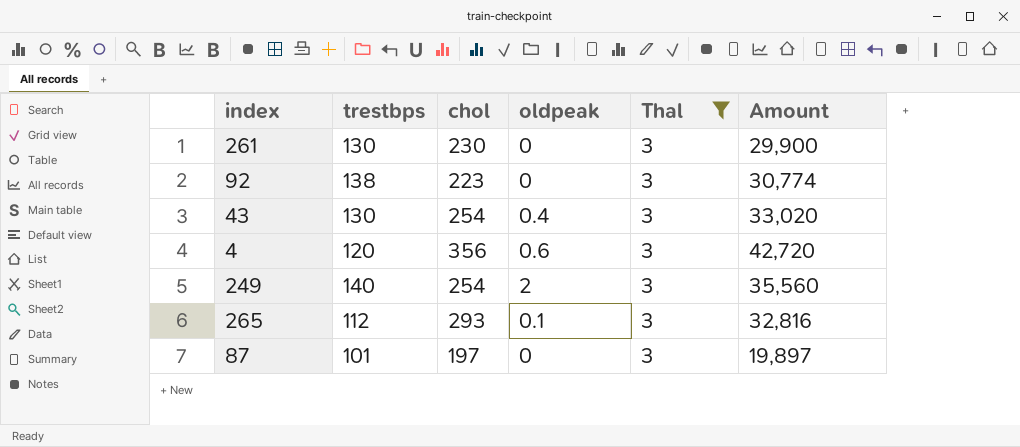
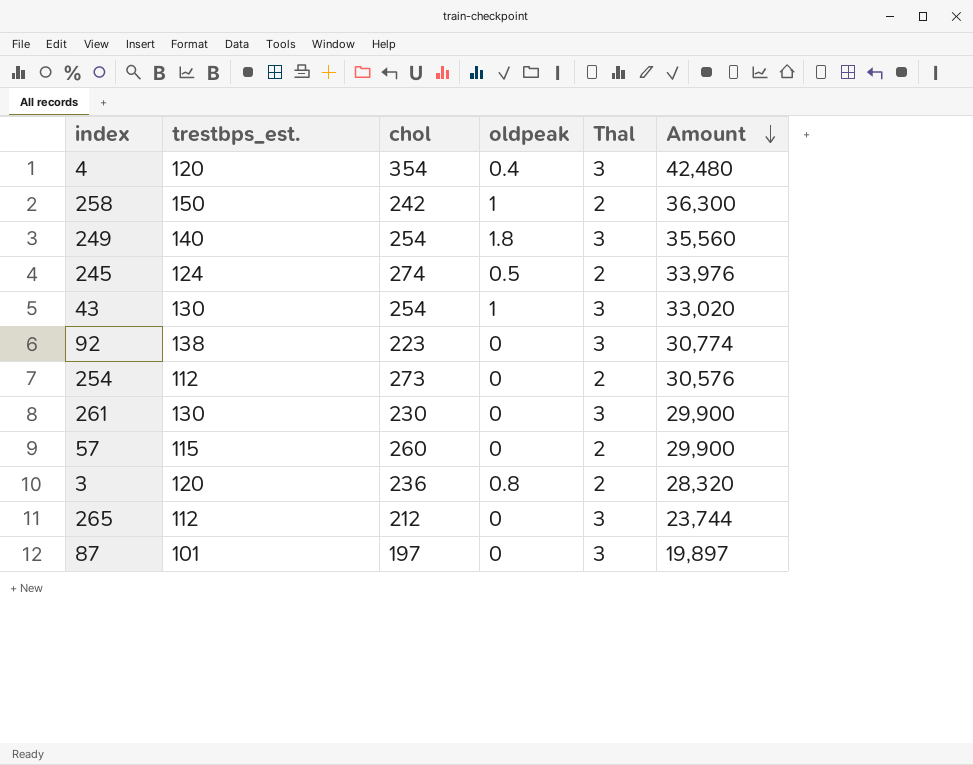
filter: Thal = 3 -> none
row order: none -> Amount descending
column name: trestbps -> trestbps_est.
4 | chol: 356 -> 354
4 | oldpeak: 0.6 -> 0.4
4 | Amount: 42,720 -> 42,480
249 | oldpeak: 2 -> 1.8
43 | oldpeak: 0.4 -> 1
265 | chol: 293 -> 212
265 | oldpeak: 0.1 -> 0
265 | Amount: 32,816 -> 23,744

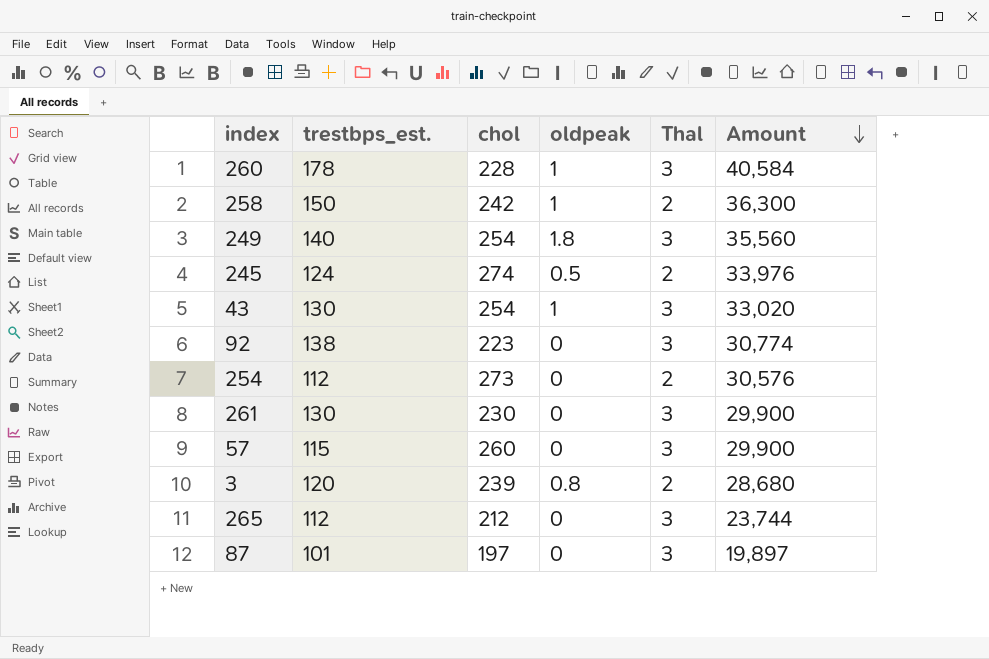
row 4: 120 | 354 | 0.4 | 3 | 42,480 -> none
row 260: none -> 178 | 228 | 1 | 3 | 40,584
57 | Thal: 2 -> 3
3 | chol: 236 -> 239
3 | Amount: 28,320 -> 28,680

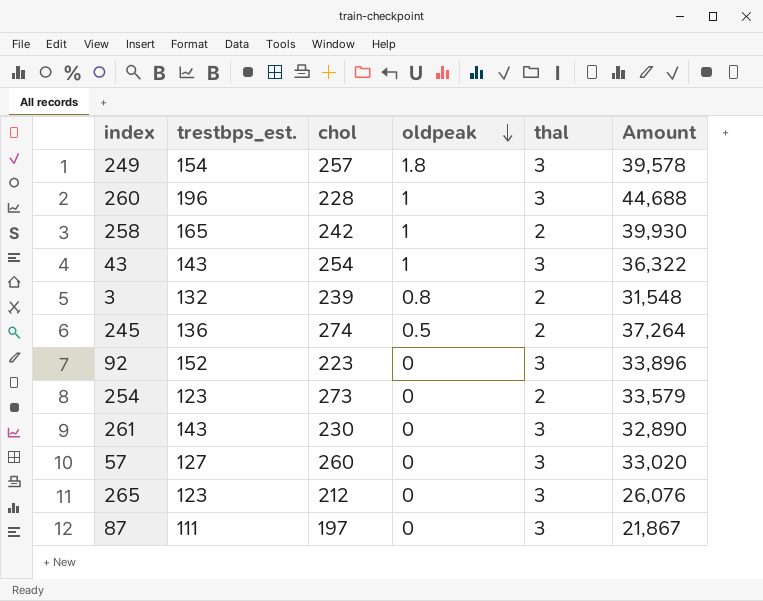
row order: Amount descending -> oldpeak descending
column name: Thal -> thal
249 | trestbps_est.: 140 -> 154
249 | chol: 254 -> 257
249 | Amount: 35,560 -> 39,578
260 | trestbps_est.: 178 -> 196
260 | Amount: 40,584 -> 44,688
258 | trestbps_est.: 150 -> 165
258 | Amount: 36,300 -> 39,930
43 | trestbps_est.: 130 -> 143
43 | Amount: 33,020 -> 36,322
3 | trestbps_est.: 120 -> 132
3 | Amount: 28,680 -> 31,548
245 | trestbps_est.: 124 -> 136
245 | Amount: 33,976 -> 37,264
92 | trestbps_est.: 138 -> 152
92 | Amount: 30,774 -> 33,896
254 | trestbps_est.: 112 -> 123
254 | Amount: 30,576 -> 33,579
261 | trestbps_est.: 130 -> 143
261 | Amount: 29,900 -> 32,890
57 | trestbps_est.: 115 -> 127
57 | Amount: 29,900 -> 33,020
265 | trestbps_est.: 112 -> 123
265 | Amount: 23,744 -> 26,076
87 | trestbps_est.: 101 -> 111
87 | Amount: 19,897 -> 21,867

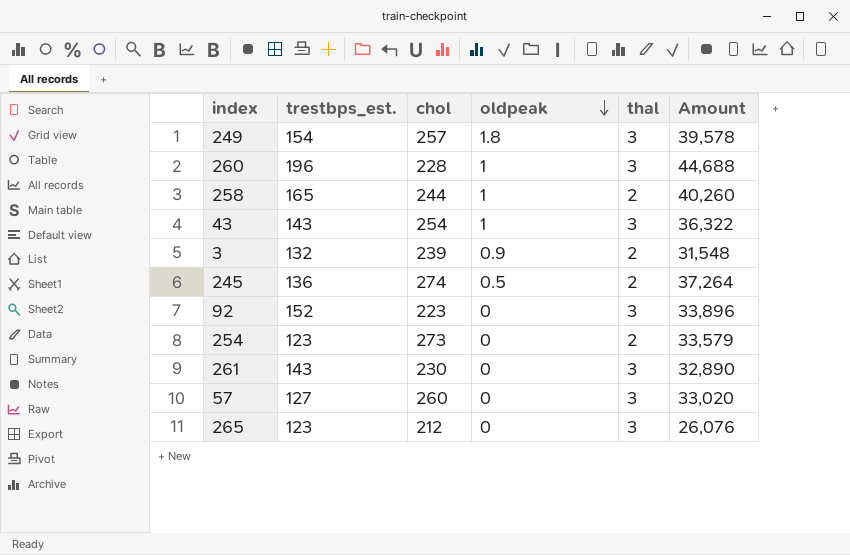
row 87: 111 | 197 | 0 | 3 | 21,867 -> none
258 | chol: 242 -> 244
258 | Amount: 39,930 -> 40,260
3 | oldpeak: 0.8 -> 0.9

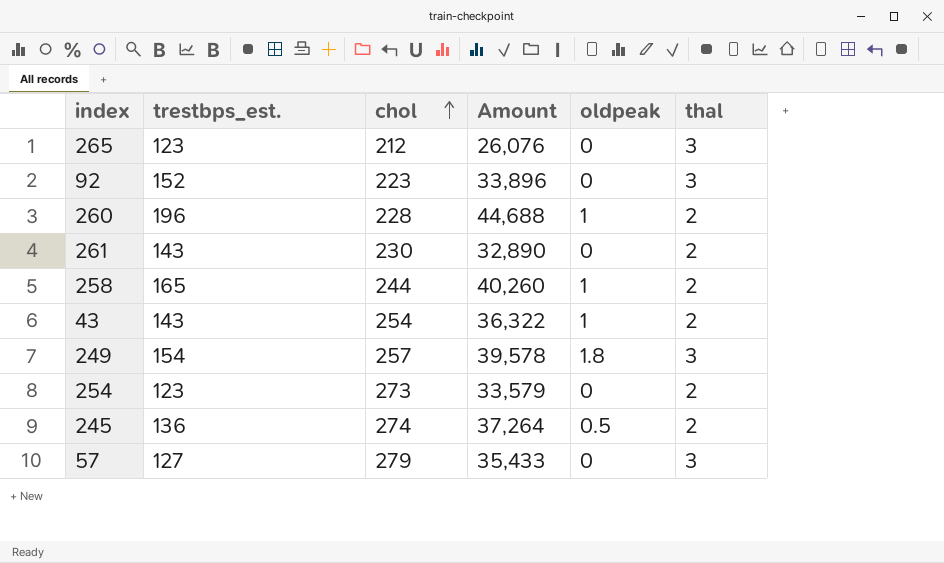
row order: oldpeak descending -> chol ascending
column Amount | position: 6 -> 4
row 3: 132 | 239 | 0.9 | 2 | 31,548 -> none
260 | thal: 3 -> 2
261 | thal: 3 -> 2
43 | thal: 3 -> 2
57 | chol: 260 -> 279
57 | Amount: 33,020 -> 35,433

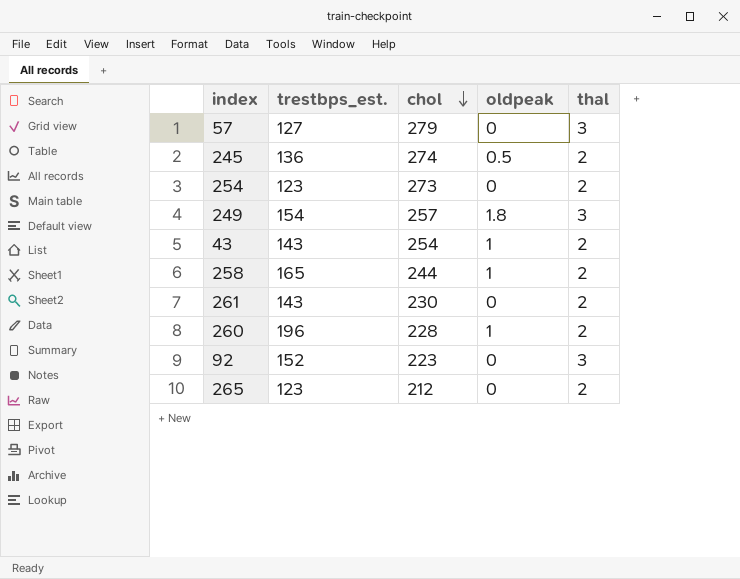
row order: chol ascending -> chol descending
column Amount | formula: [trestbps_est.] * [chol] -> none
265 | thal: 3 -> 2

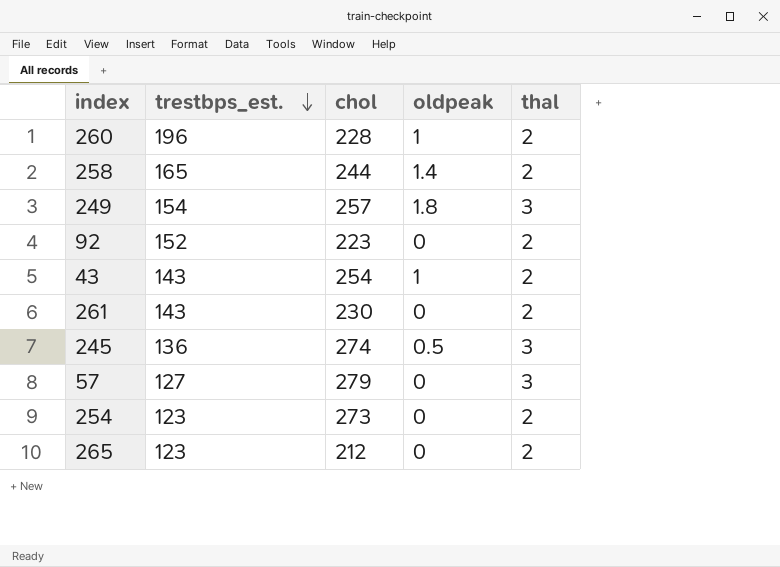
row order: chol descending -> trestbps_est. descending
258 | oldpeak: 1 -> 1.4
92 | thal: 3 -> 2
245 | thal: 2 -> 3

